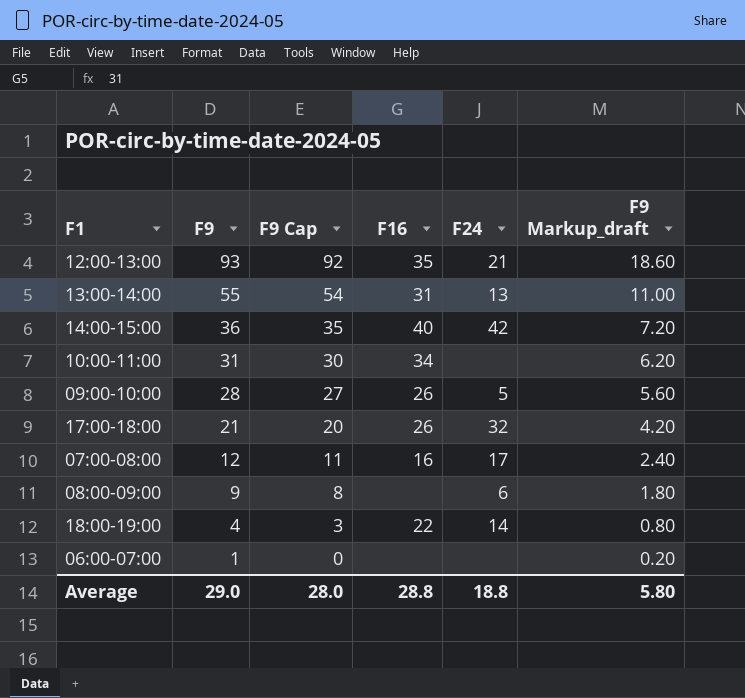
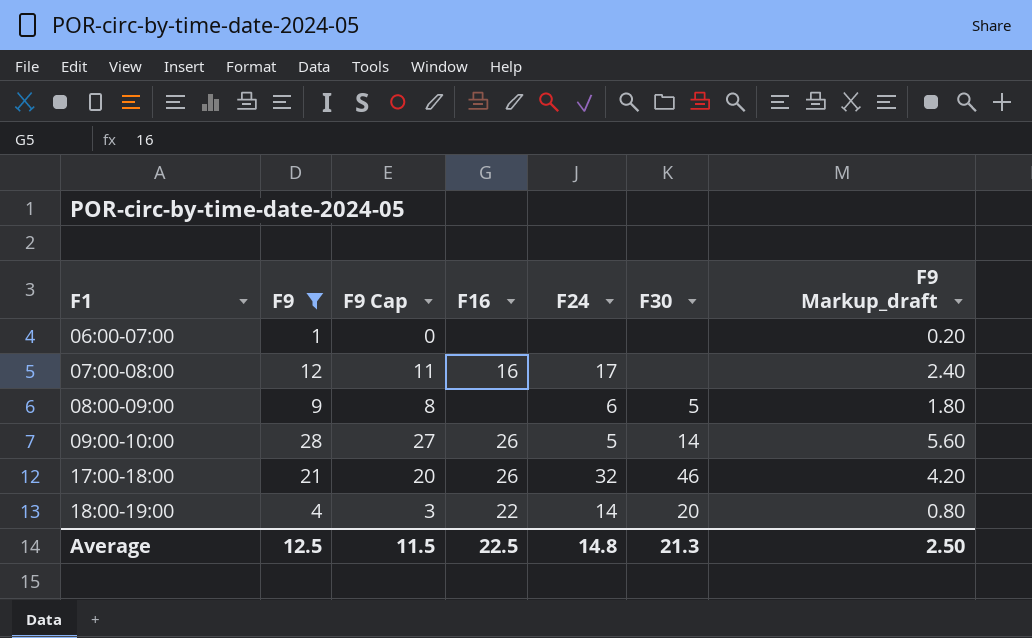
filter: none -> F9 <= 28
row order: F9 descending -> F1 ascending
column F30 | position: none -> 6
Average | F9: 29.0 -> 12.5
Average | F9 Cap: 28.0 -> 11.5
Average | F16: 28.8 -> 22.5
Average | F24: 18.8 -> 14.8
Average | F9 Markup_draft: 5.80 -> 2.50

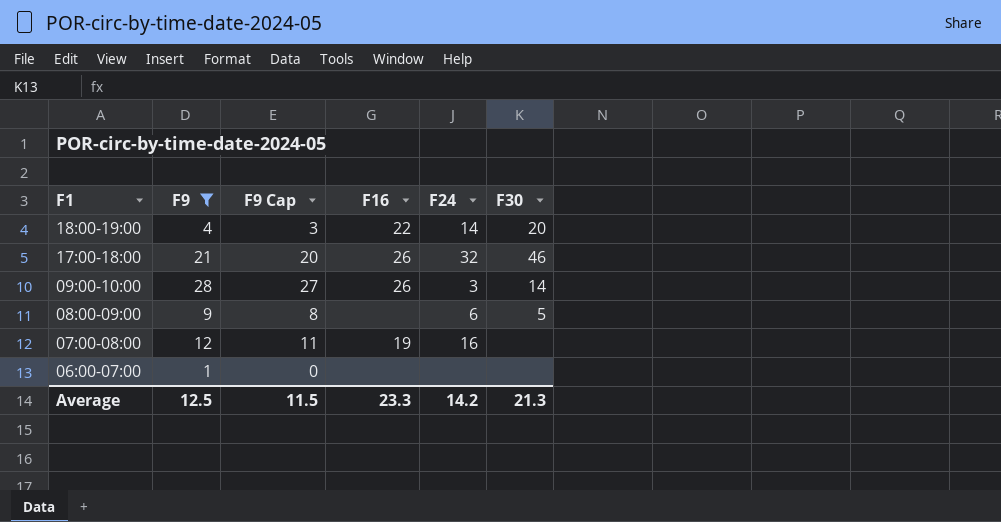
row order: F1 ascending -> F1 descending
column F9 Markup_draft | formula: [F9] * 0.2 -> none
09:00-10:00 | F24: 5 -> 3
07:00-08:00 | F16: 16 -> 19
07:00-08:00 | F24: 17 -> 16
Average | F16: 22.5 -> 23.3
Average | F24: 14.8 -> 14.2

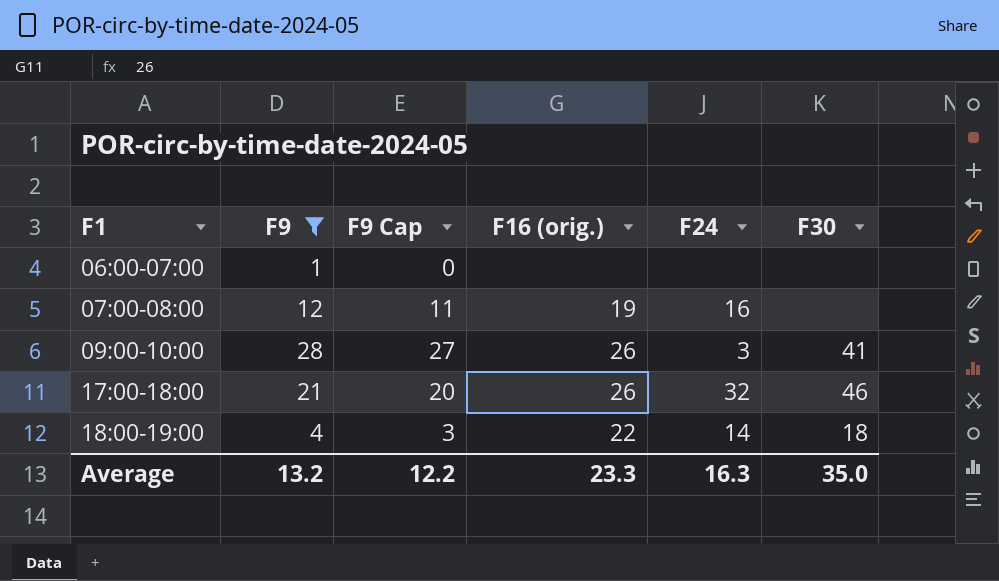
row order: F1 descending -> F1 ascending
column name: F16 -> F16 (orig.)
row 08:00-09:00: 9 | 8 | none | 6 | 5 -> none
09:00-10:00 | F30: 14 -> 41
18:00-19:00 | F30: 20 -> 18
Average | F9: 12.5 -> 13.2
Average | F9 Cap: 11.5 -> 12.2
Average | F24: 14.2 -> 16.3
Average | F30: 21.3 -> 35.0

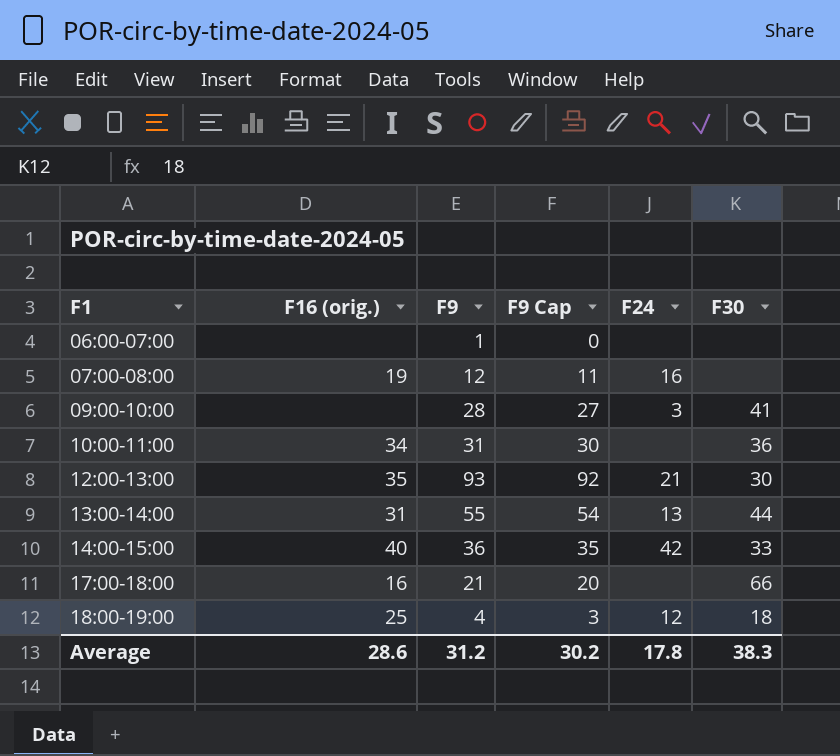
filter: F9 <= 28 -> none
column F16 (orig.) | position: 4 -> 2
09:00-10:00 | F16 (orig.): 26 -> none
17:00-18:00 | F16 (orig.): 26 -> 16
17:00-18:00 | F24: 32 -> none
17:00-18:00 | F30: 46 -> 66
18:00-19:00 | F16 (orig.): 22 -> 25
18:00-19:00 | F24: 14 -> 12
Average | F16 (orig.): 23.3 -> 28.6
Average | F9: 13.2 -> 31.2
Average | F9 Cap: 12.2 -> 30.2
Average | F24: 16.3 -> 17.8
Average | F30: 35.0 -> 38.3

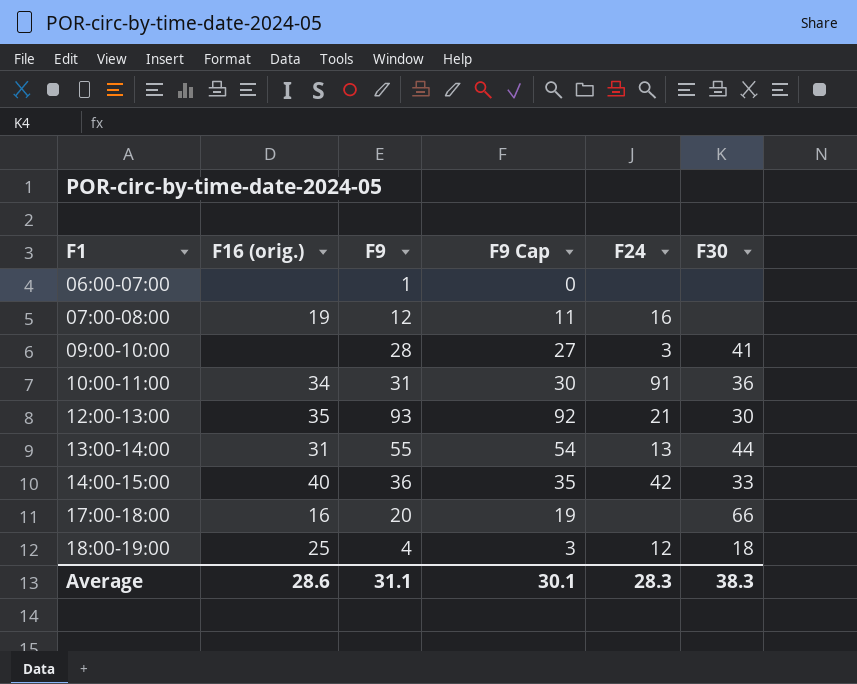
10:00-11:00 | F24: none -> 91
17:00-18:00 | F9: 21 -> 20
17:00-18:00 | F9 Cap: 20 -> 19
Average | F9: 31.2 -> 31.1
Average | F9 Cap: 30.2 -> 30.1
Average | F24: 17.8 -> 28.3

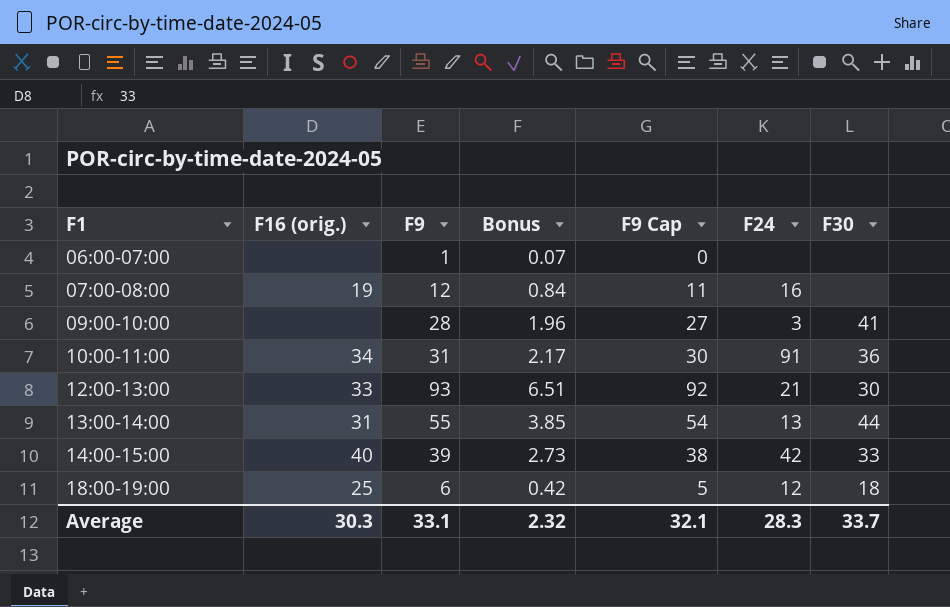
column Bonus | formula: none -> [F9] * 0.07
row 17:00-18:00: 16 | 20 | 19 | none | 66 -> none
12:00-13:00 | F16 (orig.): 35 -> 33
14:00-15:00 | F9: 36 -> 39
14:00-15:00 | F9 Cap: 35 -> 38
18:00-19:00 | F9: 4 -> 6
18:00-19:00 | F9 Cap: 3 -> 5
Average | F16 (orig.): 28.6 -> 30.3
Average | F9: 31.1 -> 33.1
Average | F9 Cap: 30.1 -> 32.1
Average | F30: 38.3 -> 33.7

